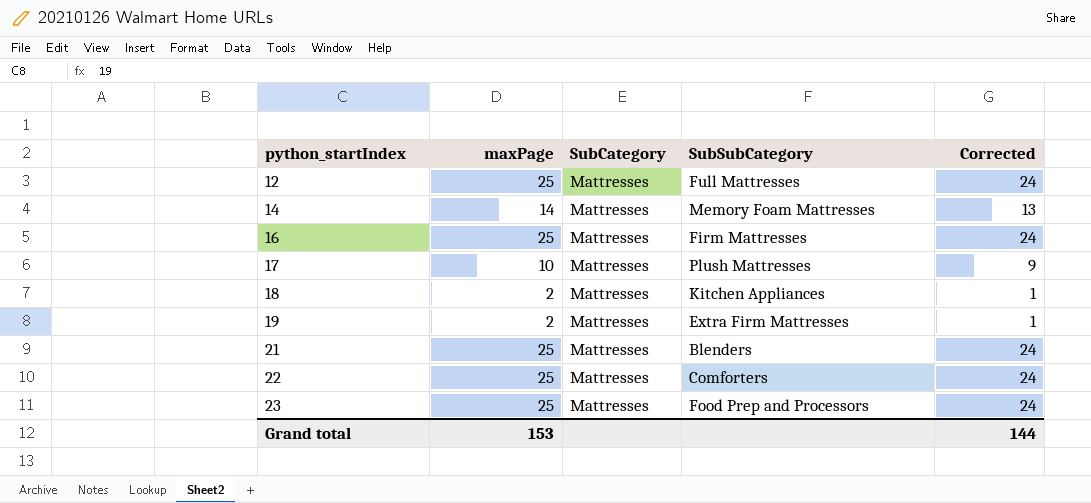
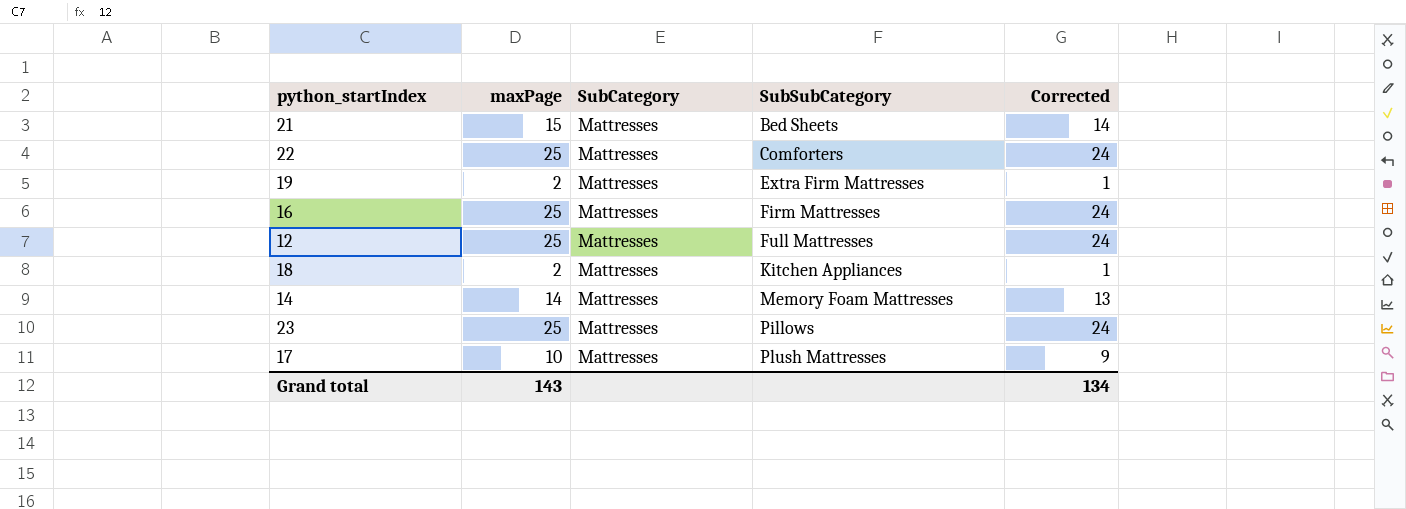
row order: python_startIndex ascending -> SubSubCategory ascending
21 | maxPage: 25 -> 15
21 | SubSubCategory: Blenders -> Bed Sheets
21 | Corrected: 24 -> 14
23 | SubSubCategory: Food Prep and Processors -> Pillows
Grand total | maxPage: 153 -> 143
Grand total | Corrected: 144 -> 134

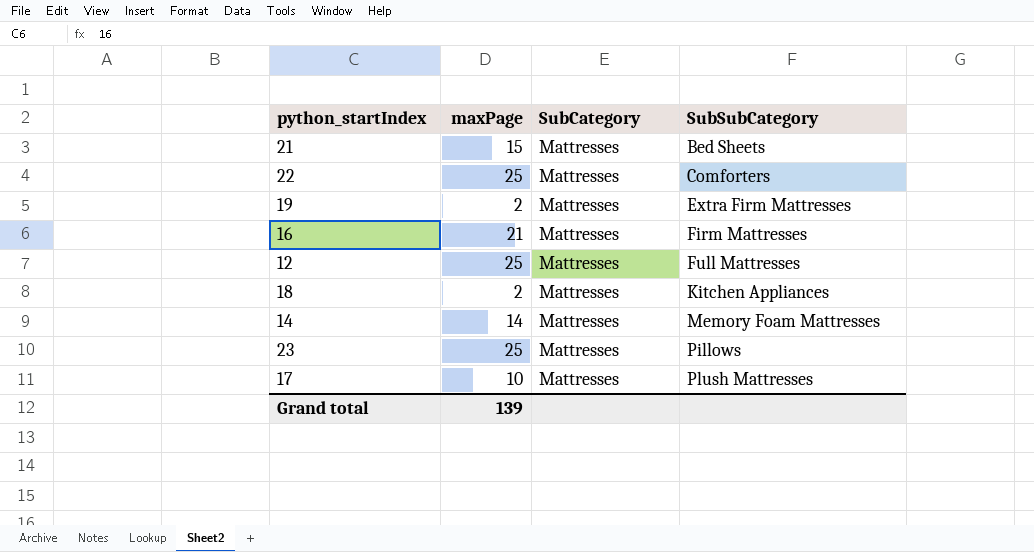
column Corrected | formula: [maxPage] - 1 -> none
16 | maxPage: 25 -> 21
Grand total | maxPage: 143 -> 139

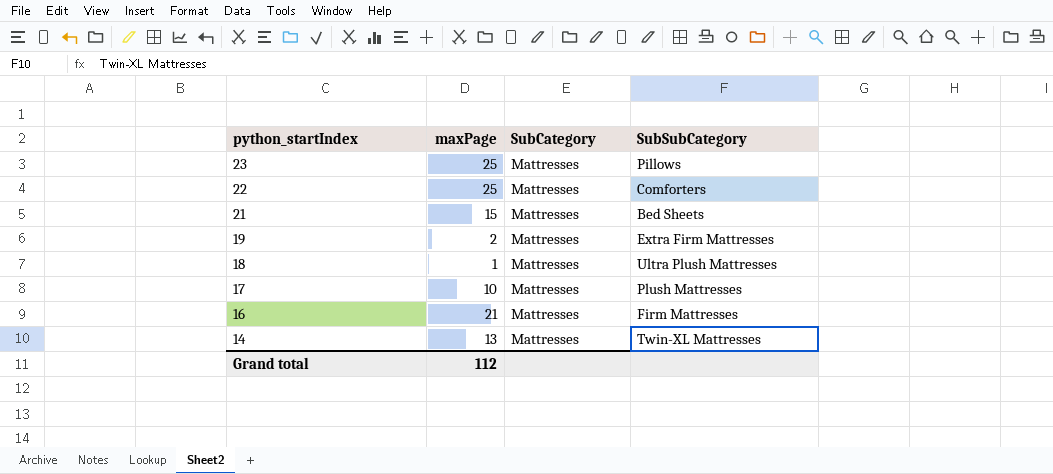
row order: SubSubCategory ascending -> python_startIndex descending
row 12: 25 | Mattresses | Full Mattresses -> none
18 | maxPage: 2 -> 1
18 | SubSubCategory: Kitchen Appliances -> Ultra Plush Mattresses
14 | maxPage: 14 -> 13
14 | SubSubCategory: Memory Foam Mattresses -> Twin-XL Mattresses
Grand total | maxPage: 139 -> 112

